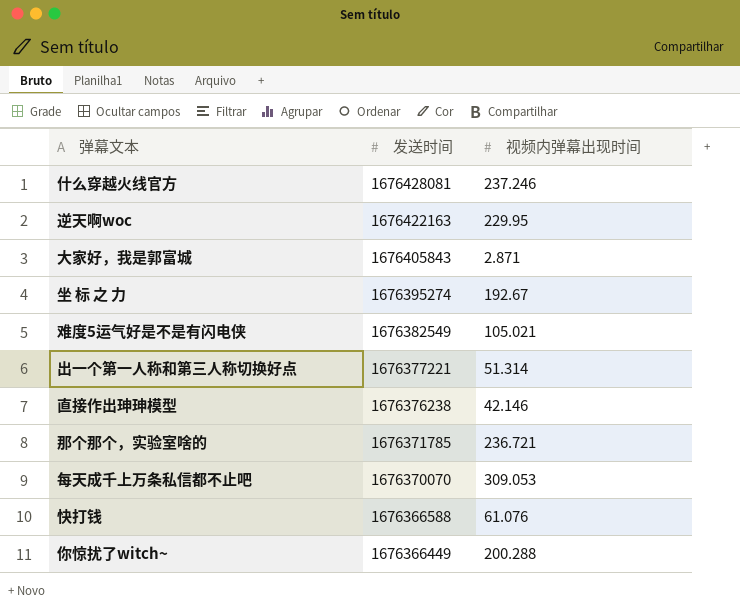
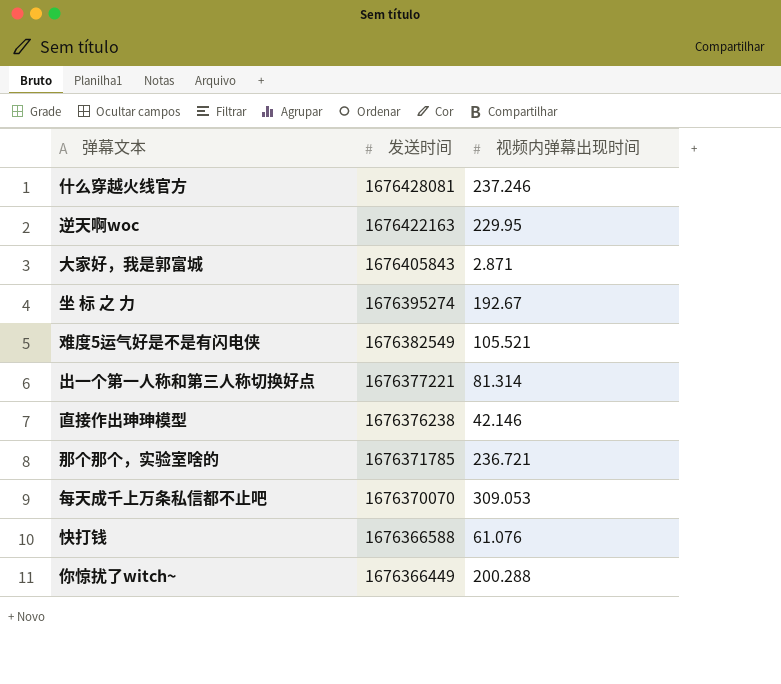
难度5运气好是不是有闪电侠 | 视频内弹幕出现时间: 105.021 -> 105.521
出一个第一人称和第三人称切换好点 | 视频内弹幕出现时间: 51.314 -> 81.314

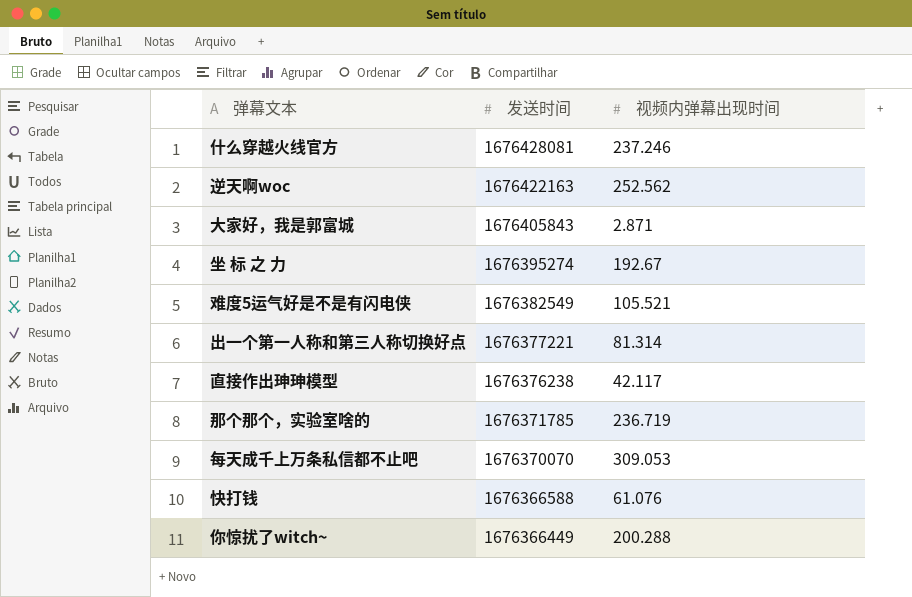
逆天啊woc | 视频内弹幕出现时间: 229.95 -> 252.562
直接作出珅珅模型 | 视频内弹幕出现时间: 42.146 -> 42.117
那个那个，实验室啥的 | 视频内弹幕出现时间: 236.721 -> 236.719

